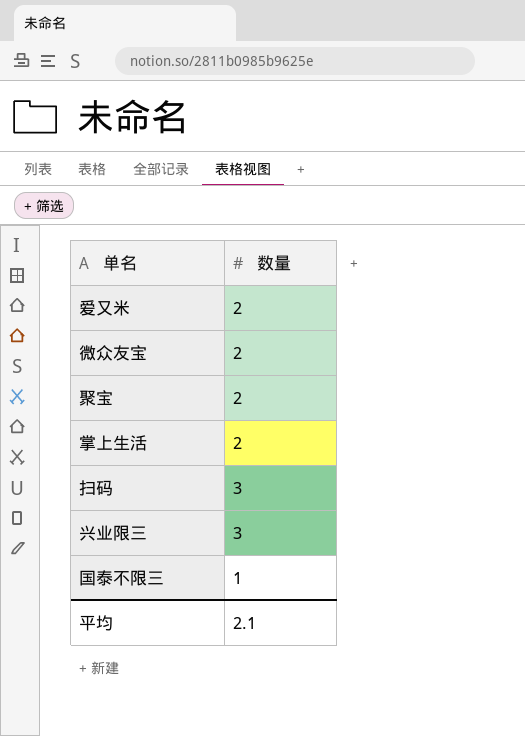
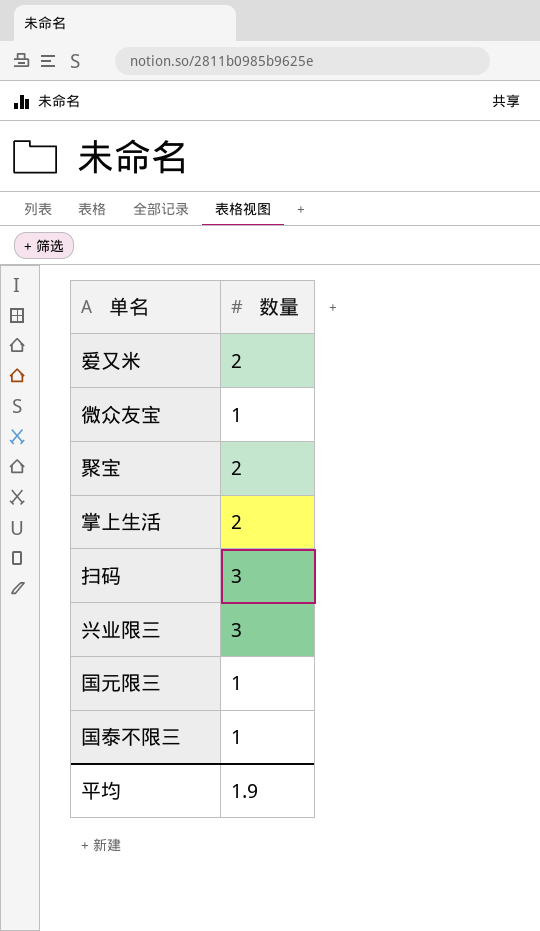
微众友宝 | 数量: 2 -> 1
row 国元限三: none -> 1
平均 | 数量: 2.1 -> 1.9

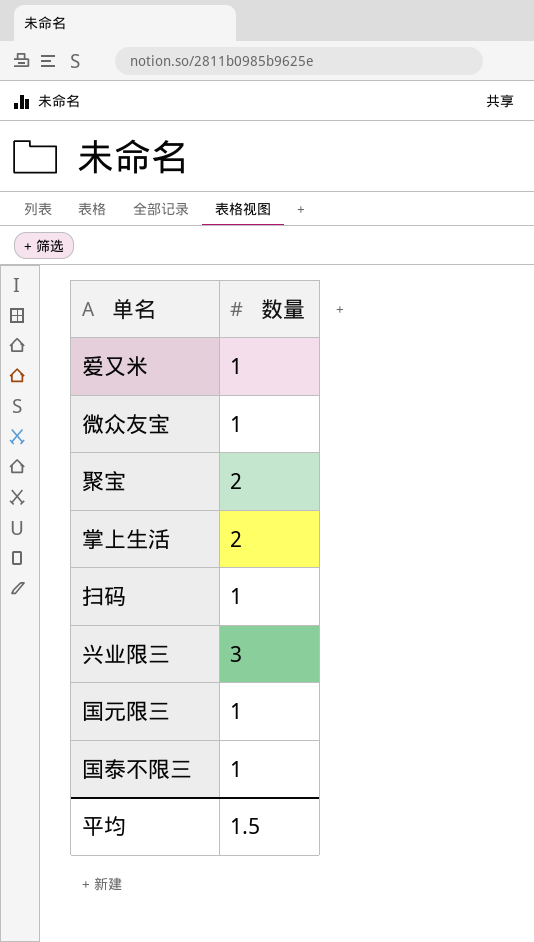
爱又米 | 数量: 2 -> 1
扫码 | 数量: 3 -> 1
平均 | 数量: 1.9 -> 1.5

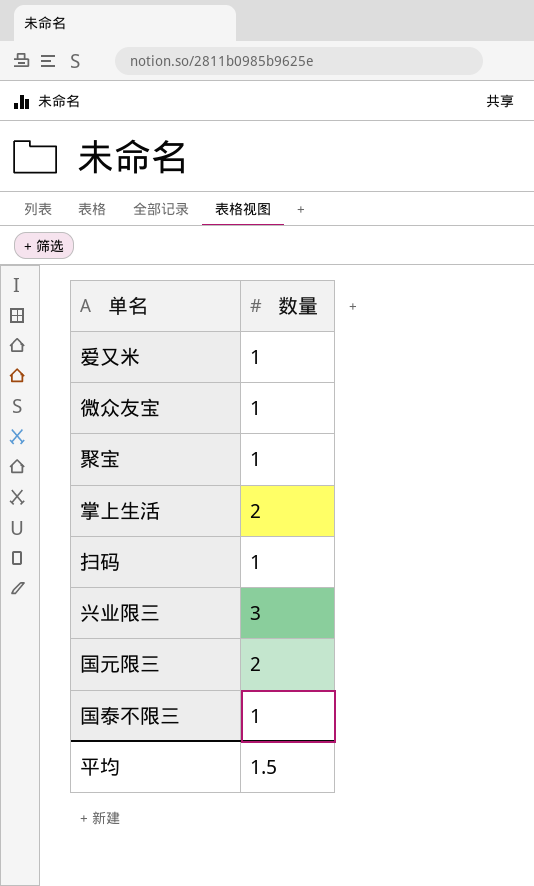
聚宝 | 数量: 2 -> 1
国元限三 | 数量: 1 -> 2

